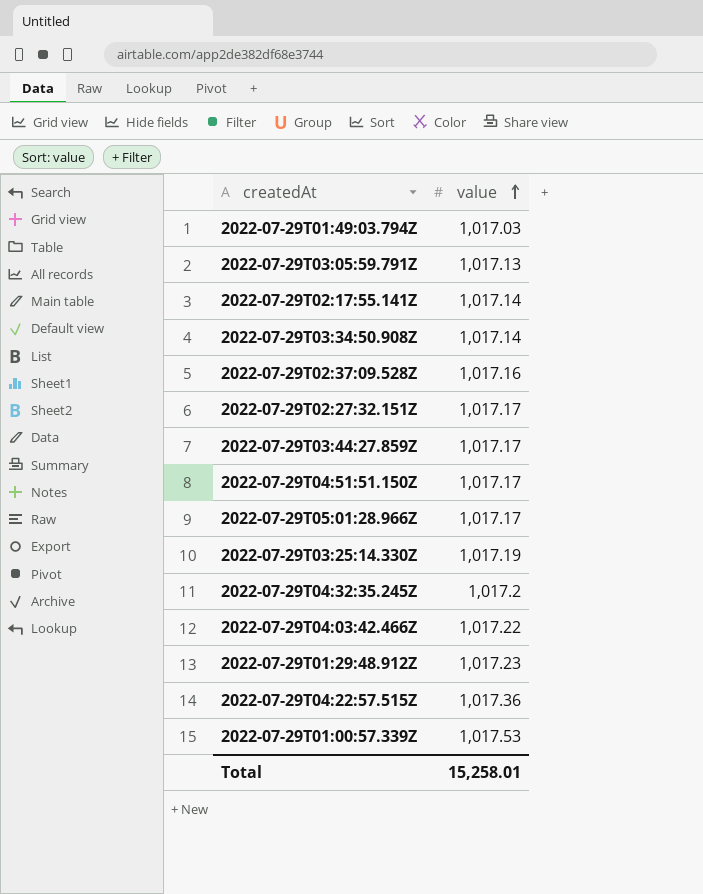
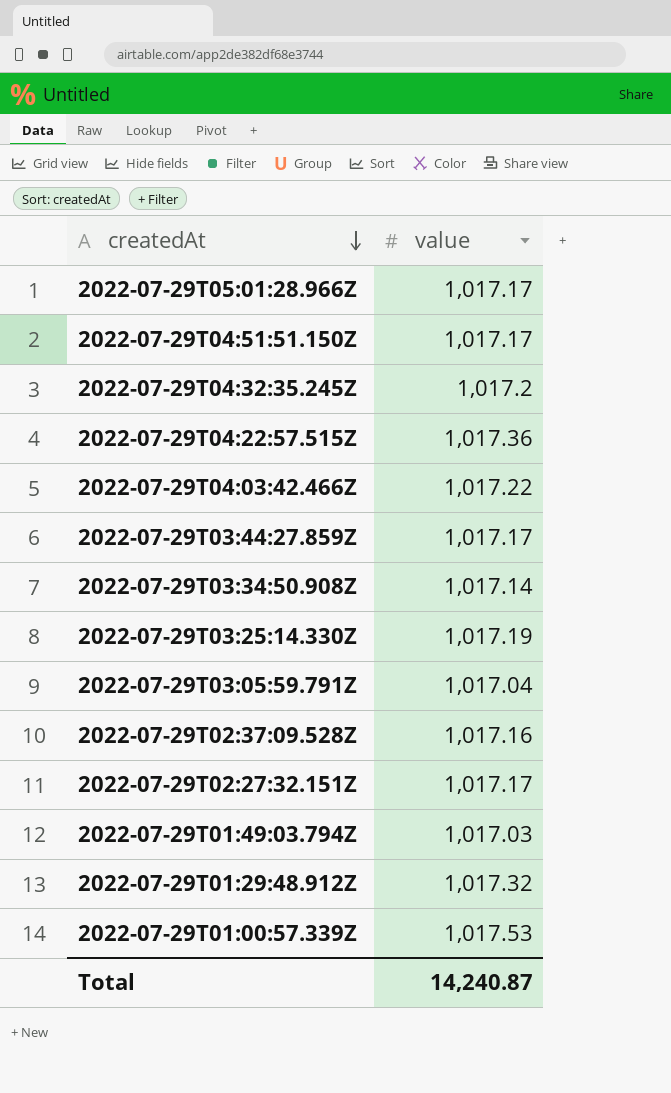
row order: value ascending -> createdAt descending
row 2022-07-29T02:17:55.141Z: 1,017.14 -> none
2022-07-29T03:05:59.791Z | value: 1,017.13 -> 1,017.04
2022-07-29T01:29:48.912Z | value: 1,017.23 -> 1,017.32
Total | value: 15,258.01 -> 14,240.87

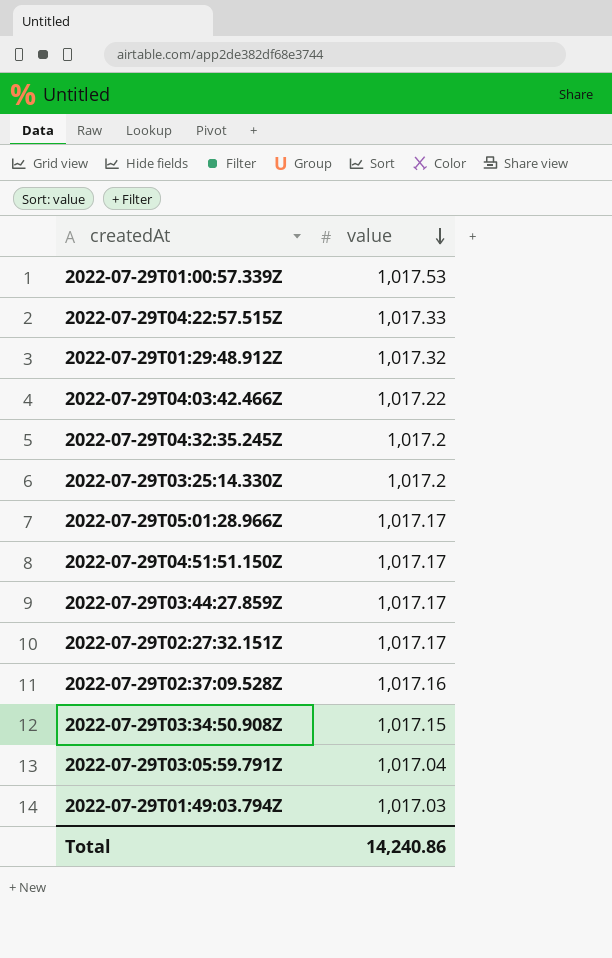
row order: createdAt descending -> value descending
2022-07-29T04:22:57.515Z | value: 1,017.36 -> 1,017.33
2022-07-29T03:25:14.330Z | value: 1,017.19 -> 1,017.2
2022-07-29T03:34:50.908Z | value: 1,017.14 -> 1,017.15
Total | value: 14,240.87 -> 14,240.86

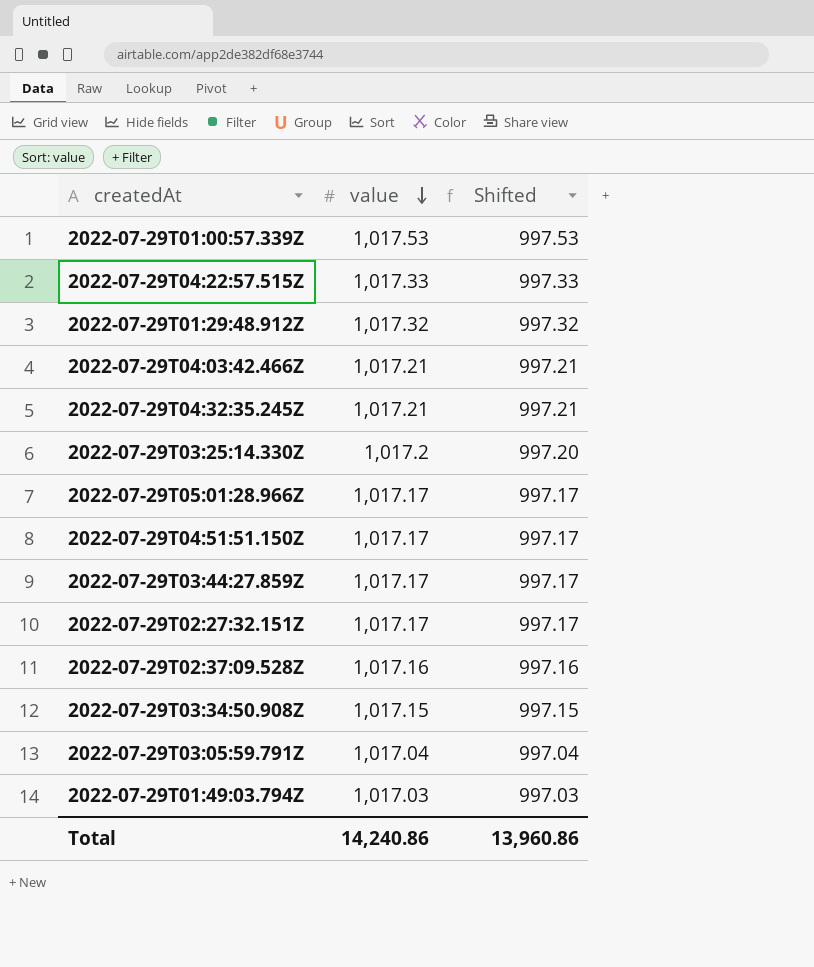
column Shifted | formula: none -> [value] - 20
2022-07-29T04:03:42.466Z | value: 1,017.22 -> 1,017.21
2022-07-29T04:32:35.245Z | value: 1,017.2 -> 1,017.21

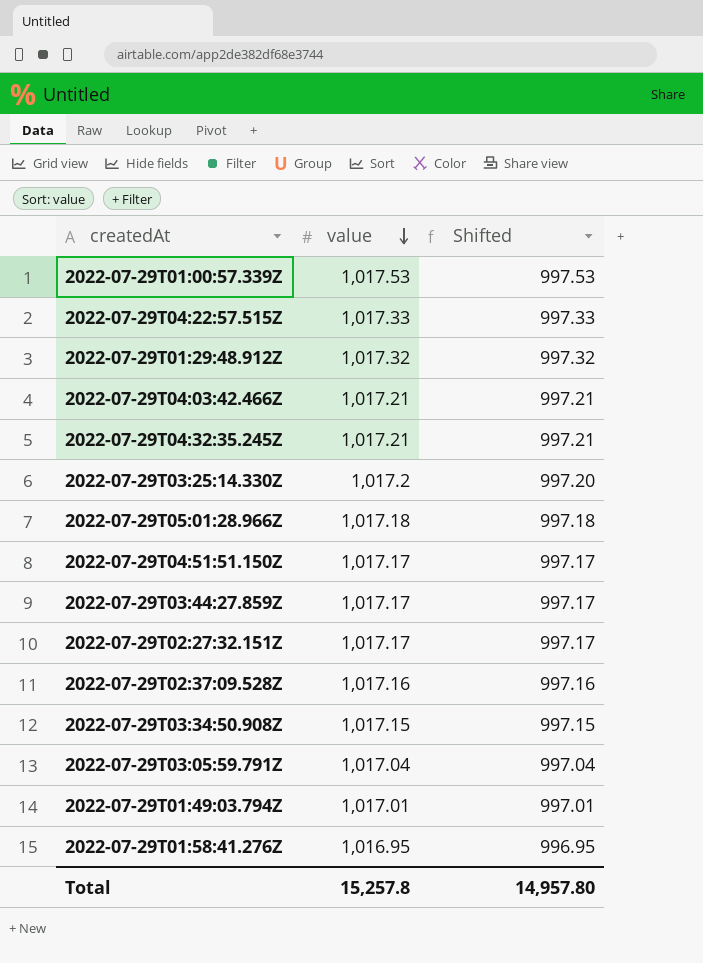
2022-07-29T05:01:28.966Z | value: 1,017.17 -> 1,017.18
2022-07-29T05:01:28.966Z | Shifted: 997.17 -> 997.18
2022-07-29T01:49:03.794Z | value: 1,017.03 -> 1,017.01
2022-07-29T01:49:03.794Z | Shifted: 997.03 -> 997.01
row 2022-07-29T01:58:41.276Z: none -> 1,016.95 | 996.95
Total | value: 14,240.86 -> 15,257.8
Total | Shifted: 13,960.86 -> 14,957.80

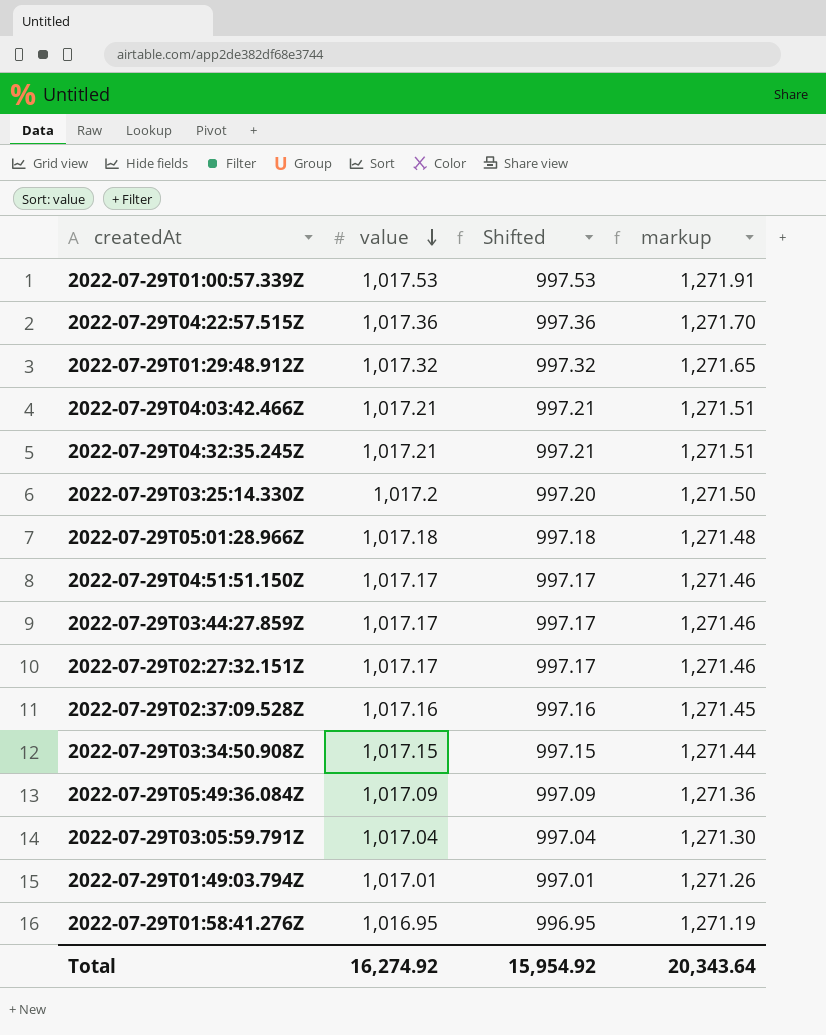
column markup | formula: none -> [value] * 1.25
2022-07-29T04:22:57.515Z | value: 1,017.33 -> 1,017.36
2022-07-29T04:22:57.515Z | Shifted: 997.33 -> 997.36
row 2022-07-29T05:49:36.084Z: none -> 1,017.09 | 997.09 | 1,271.36
Total | value: 15,257.8 -> 16,274.92
Total | Shifted: 14,957.80 -> 15,954.92

